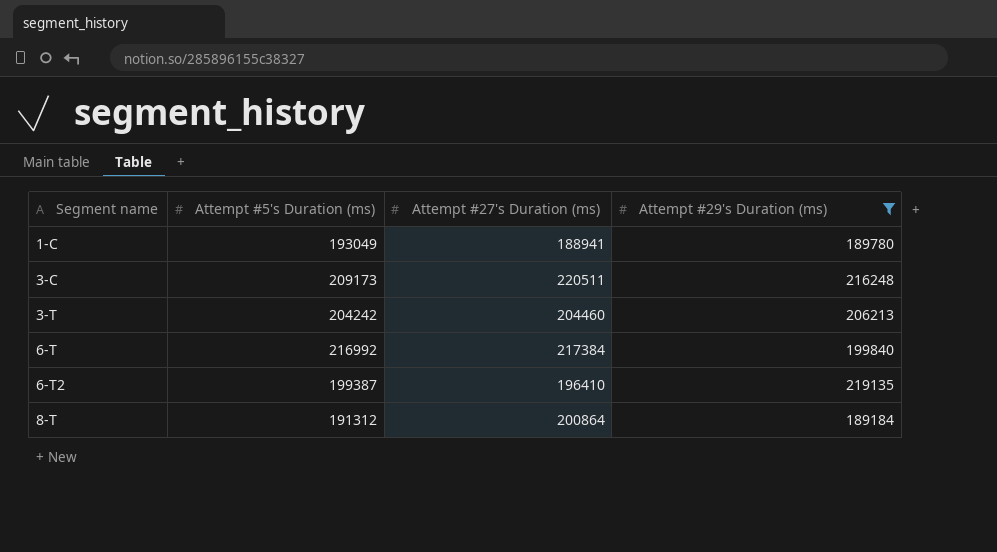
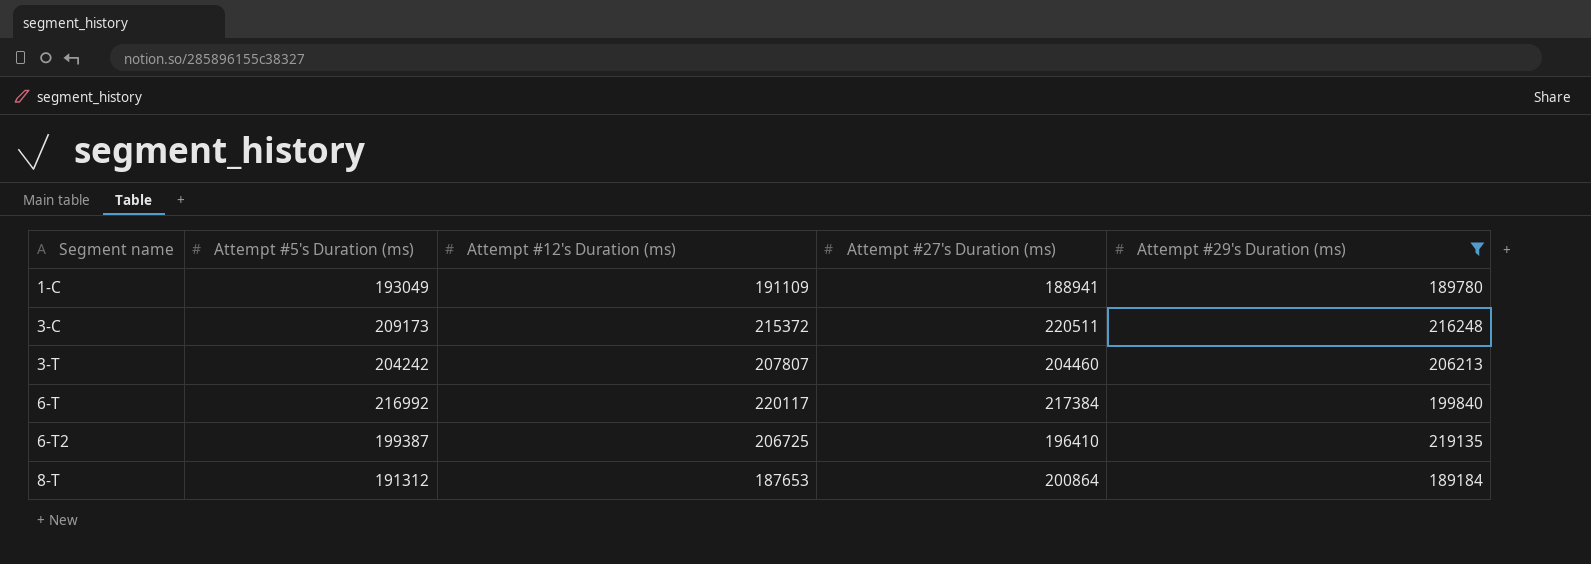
column Attempt #12's Duration (ms) | position: none -> 3

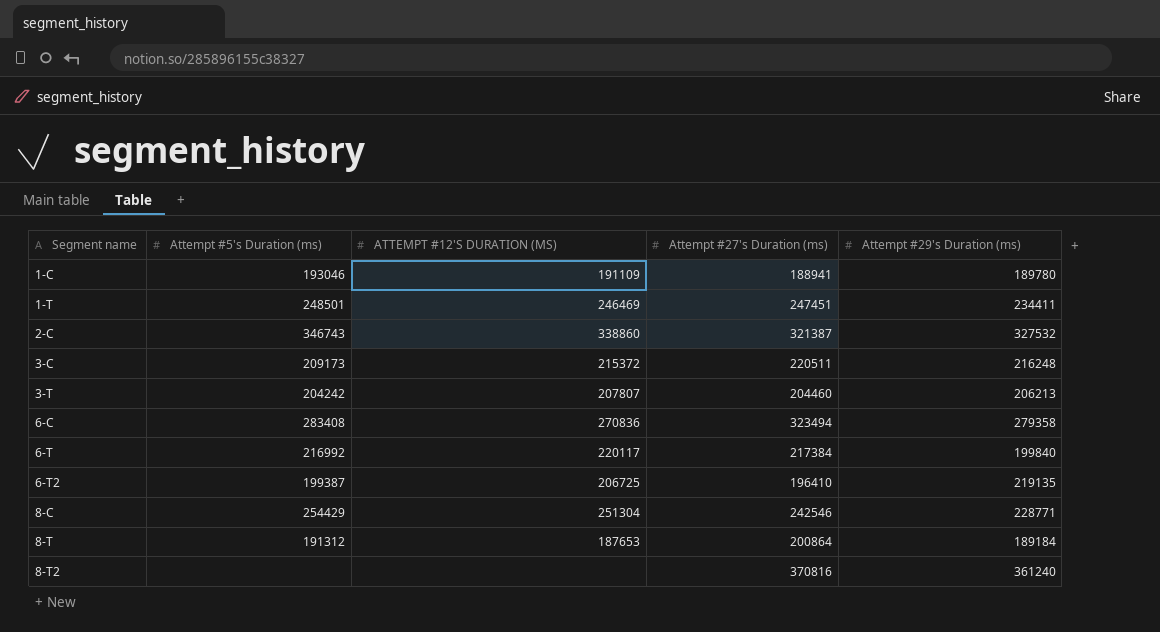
filter: Attempt #29's Duration (ms) <= 219135 -> none
column name: Attempt #12's Duration (ms) -> ATTEMPT #12'S DURATION (MS)
1-C | Attempt #5's Duration (ms): 193049 -> 193046

